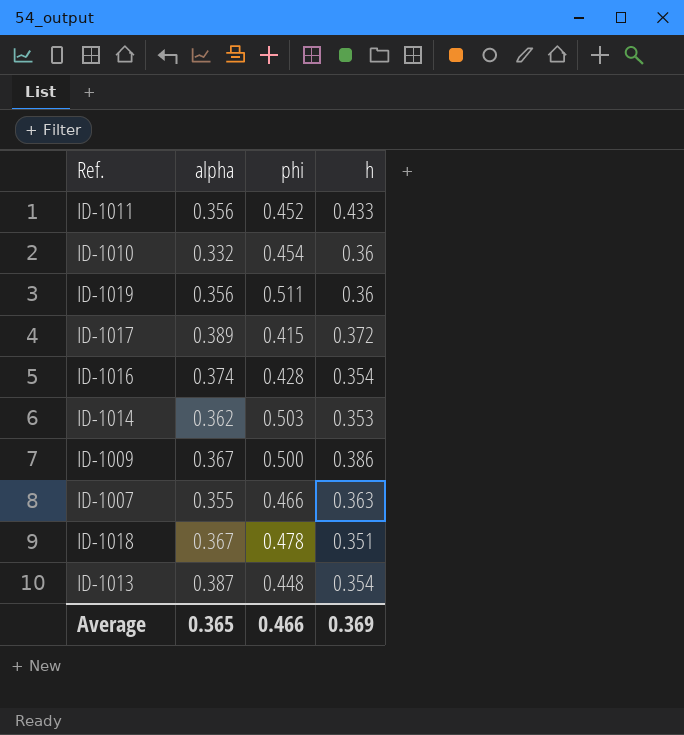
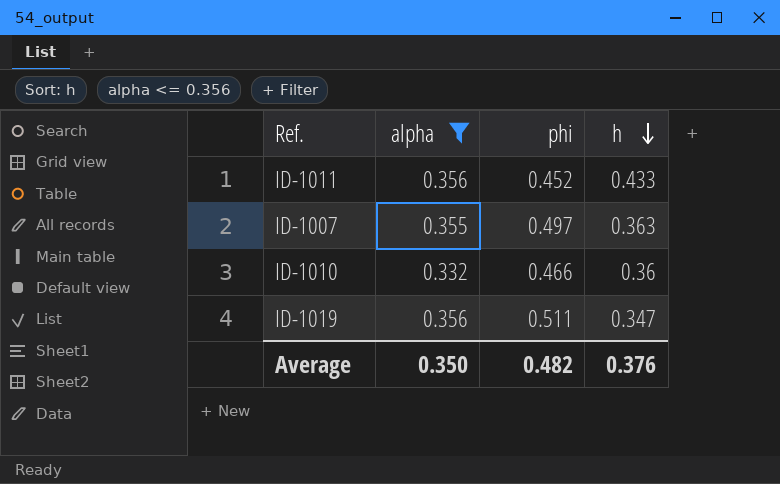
filter: none -> alpha <= 0.356
row order: none -> h descending
ID-1007 | phi: 0.466 -> 0.497
ID-1010 | phi: 0.454 -> 0.466
ID-1019 | h: 0.36 -> 0.347
Average | alpha: 0.365 -> 0.350
Average | phi: 0.466 -> 0.482
Average | h: 0.369 -> 0.376

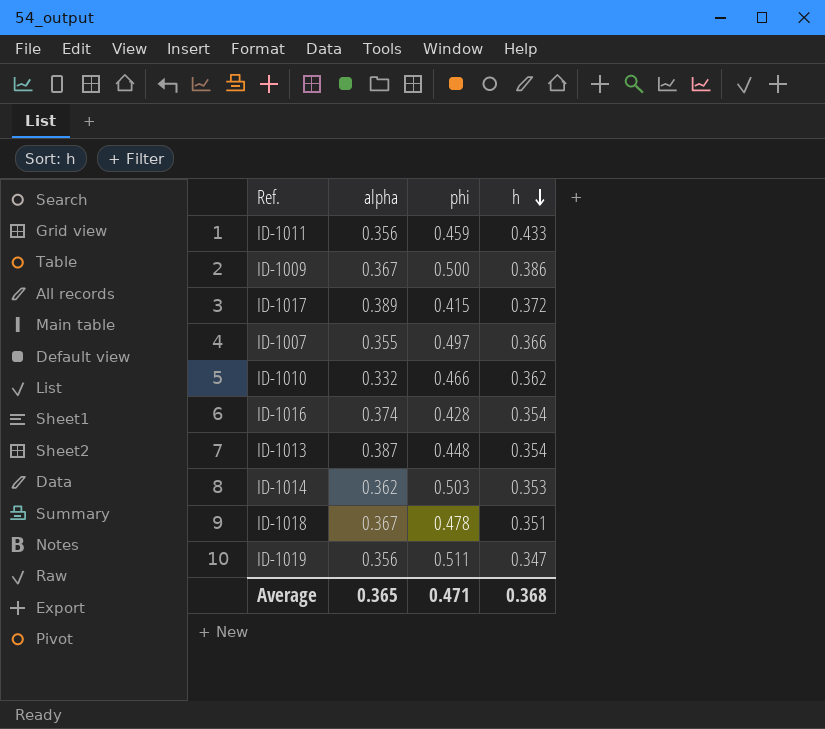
filter: alpha <= 0.356 -> none
ID-1011 | phi: 0.452 -> 0.459
ID-1007 | h: 0.363 -> 0.366
ID-1010 | h: 0.36 -> 0.362
Average | alpha: 0.350 -> 0.365
Average | phi: 0.482 -> 0.471
Average | h: 0.376 -> 0.368

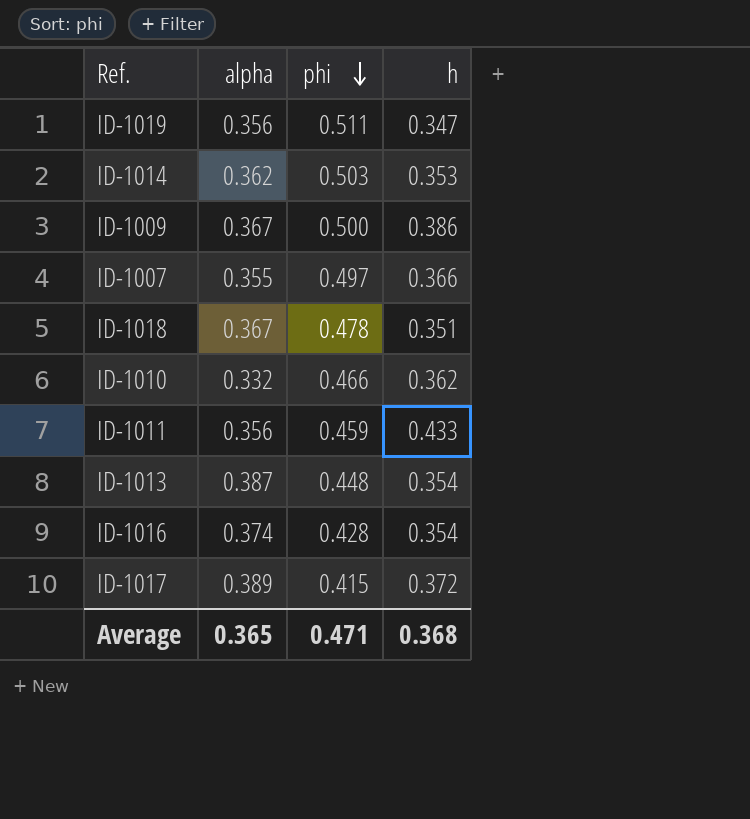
row order: h descending -> phi descending

